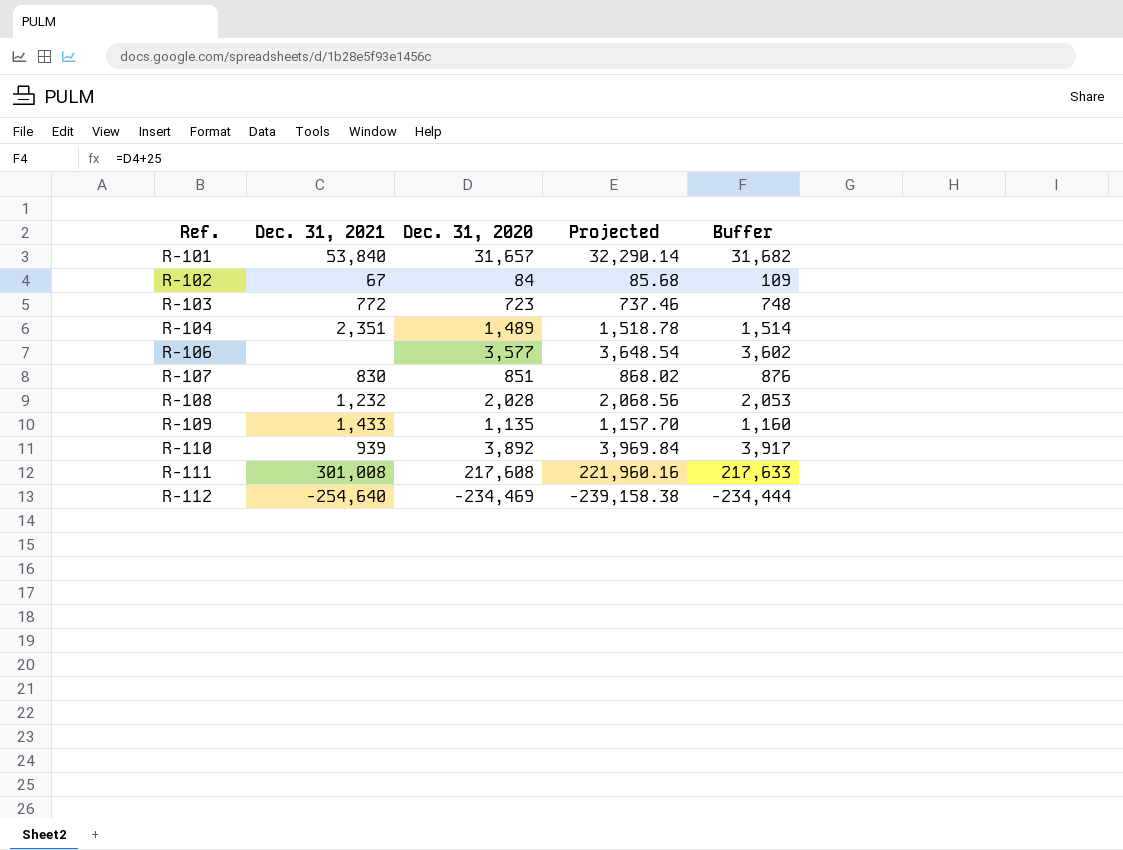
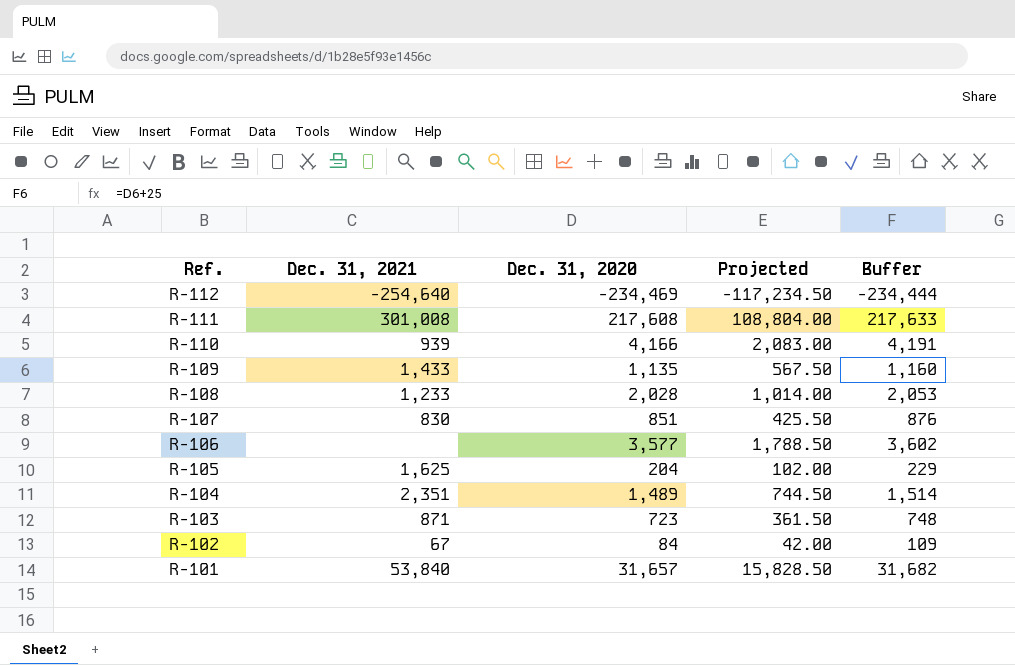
row order: Ref. ascending -> Ref. descending
column Projected | formula: [Dec. 31, 2020] * 1.02 -> [Dec. 31, 2020] * 0.5
R-110 | Dec. 31, 2020: 3,892 -> 4,166
R-110 | Buffer: 3,917 -> 4,191
R-108 | Dec. 31, 2021: 1,232 -> 1,233
row R-105: none -> 1,625 | 204 | 102.00 | 229
R-103 | Dec. 31, 2021: 772 -> 871

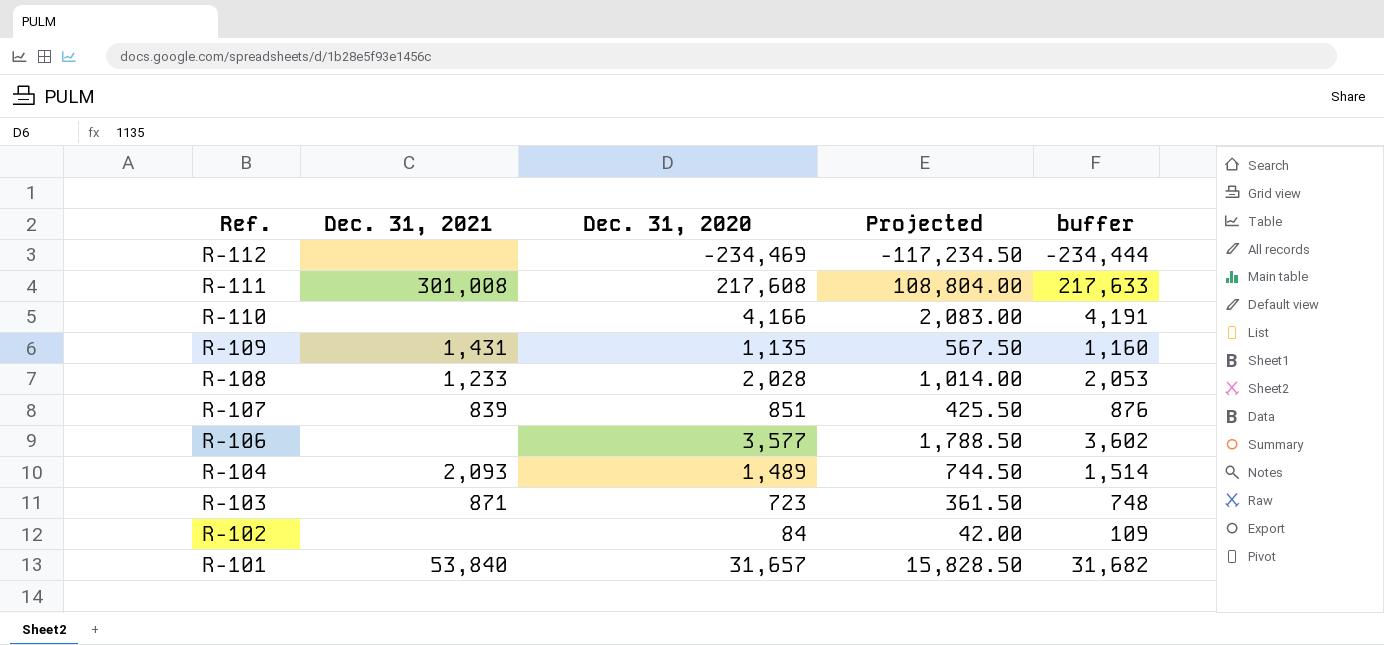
column name: Buffer -> buffer
row R-105: 1,625 | 204 | 102.00 | 229 -> none
R-112 | Dec. 31, 2021: -254,640 -> none
R-110 | Dec. 31, 2021: 939 -> none
R-109 | Dec. 31, 2021: 1,433 -> 1,431
R-107 | Dec. 31, 2021: 830 -> 839
R-104 | Dec. 31, 2021: 2,351 -> 2,093
R-102 | Dec. 31, 2021: 67 -> none

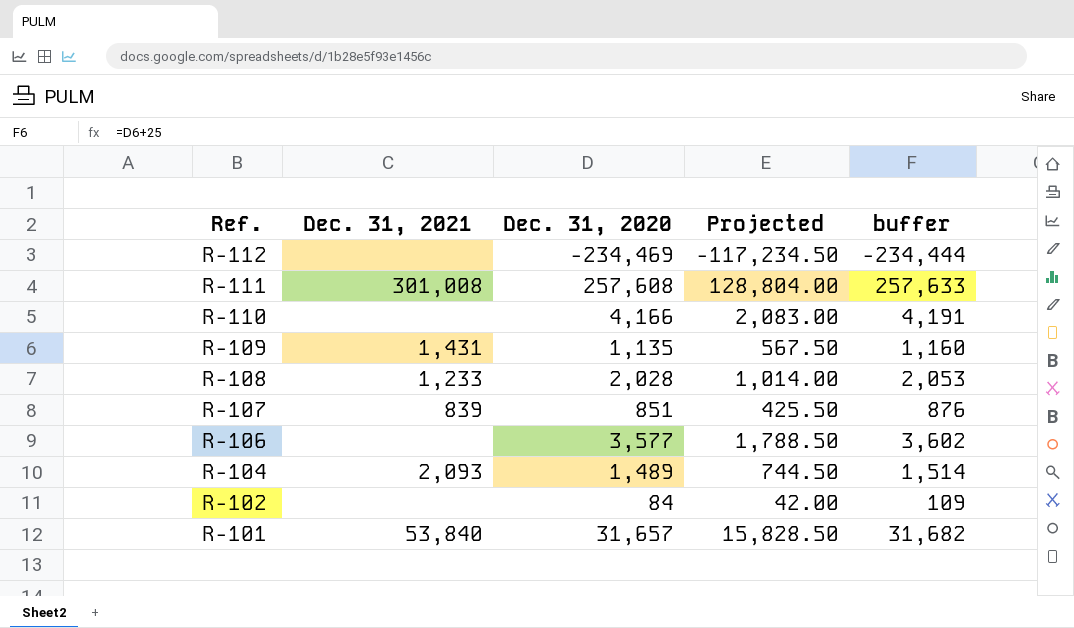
row R-103: 871 | 723 | 361.50 | 748 -> none
R-111 | Dec. 31, 2020: 217,608 -> 257,608
R-111 | Projected: 108,804.00 -> 128,804.00
R-111 | buffer: 217,633 -> 257,633

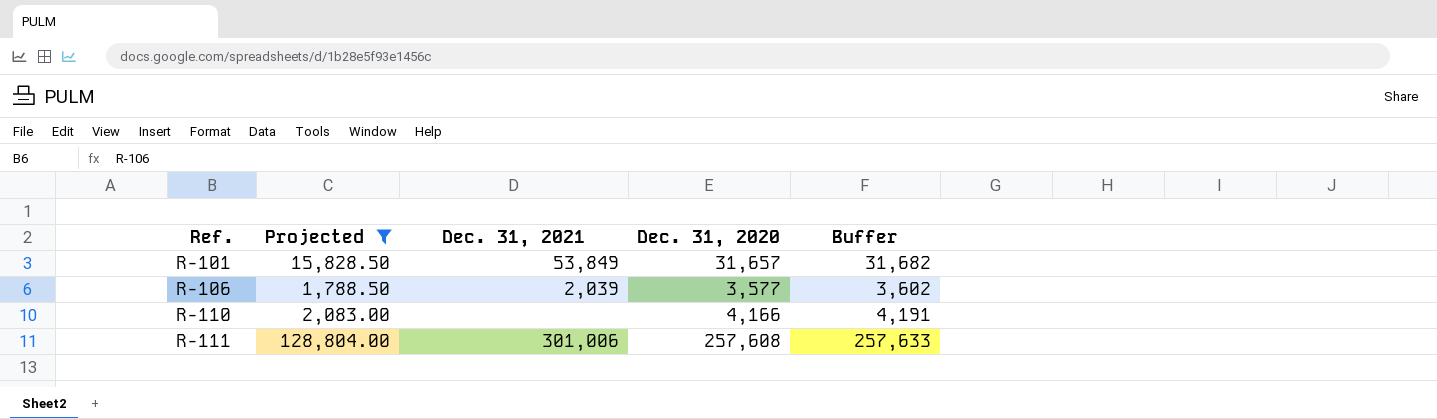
filter: none -> Projected >= 1,788.50
row order: Ref. descending -> Ref. ascending
column Projected | position: 4 -> 2
column name: buffer -> Buffer
R-101 | Dec. 31, 2021: 53,840 -> 53,849
R-106 | Dec. 31, 2021: none -> 2,039
R-111 | Dec. 31, 2021: 301,008 -> 301,006

